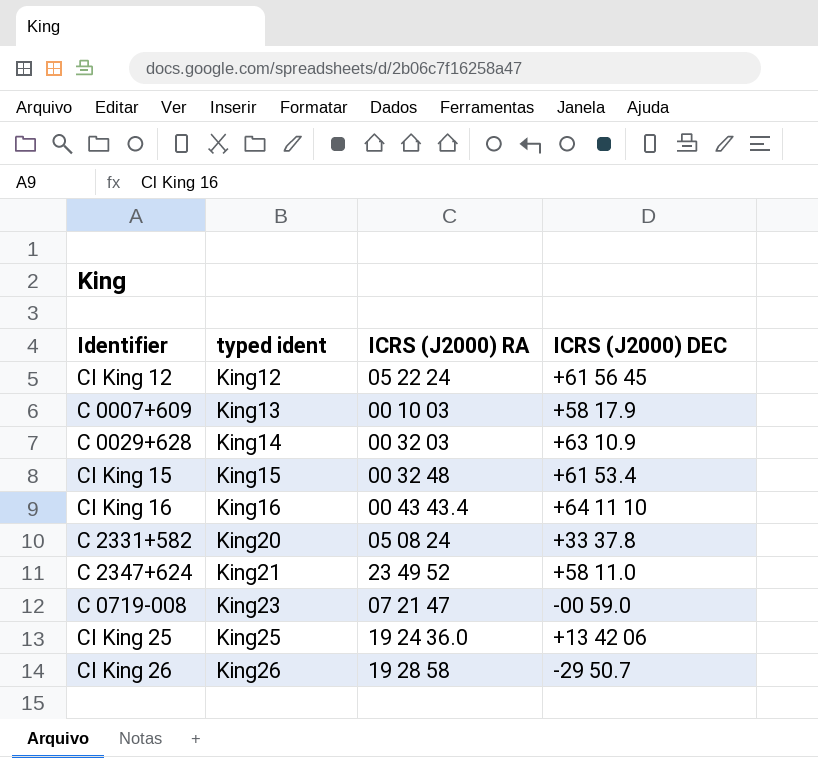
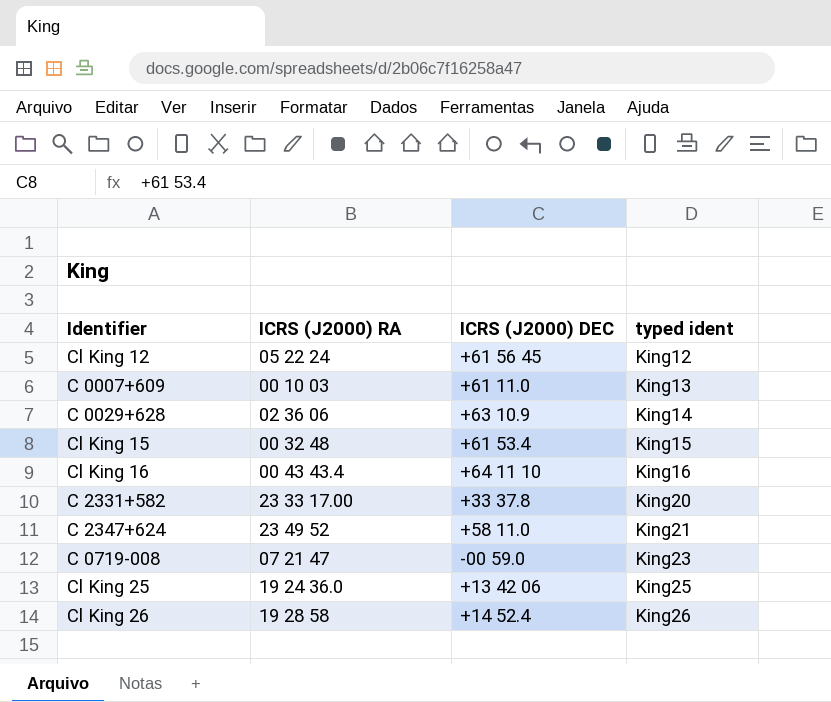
column typed ident | position: 2 -> 4
C 0007+609 | ICRS (J2000) DEC: +58 17.9 -> +61 11.0
C 0029+628 | ICRS (J2000) RA: 00 32 03 -> 02 36 06
C 2331+582 | ICRS (J2000) RA: 05 08 24 -> 23 33 17.00
Cl King 26 | ICRS (J2000) DEC: -29 50.7 -> +14 52.4

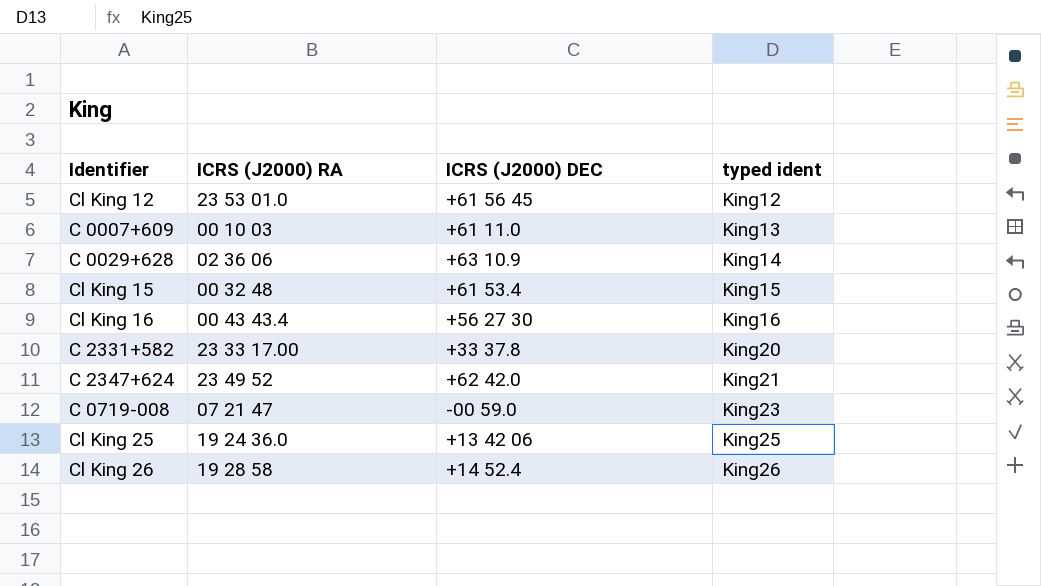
Cl King 12 | ICRS (J2000) RA: 05 22 24 -> 23 53 01.0
Cl King 16 | ICRS (J2000) DEC: +64 11 10 -> +56 27 30
C 2347+624 | ICRS (J2000) DEC: +58 11.0 -> +62 42.0

